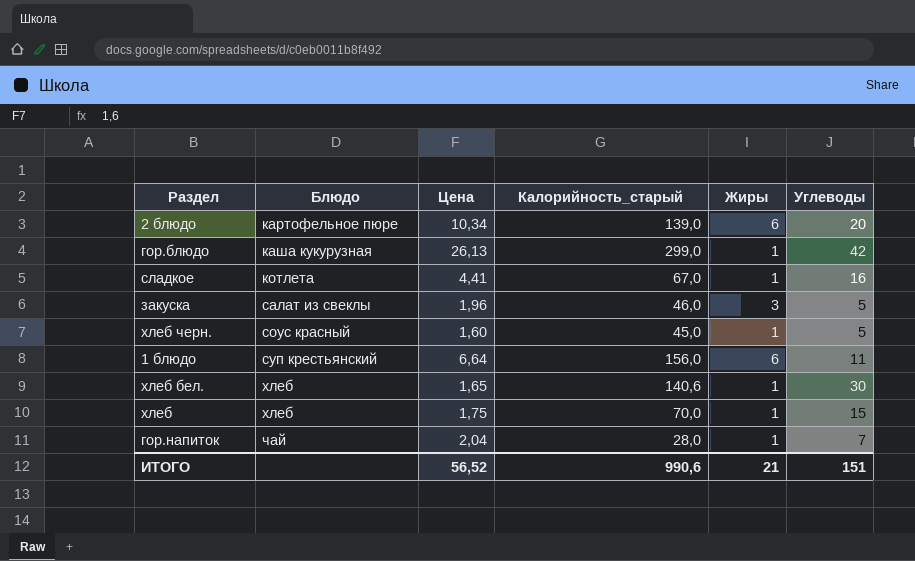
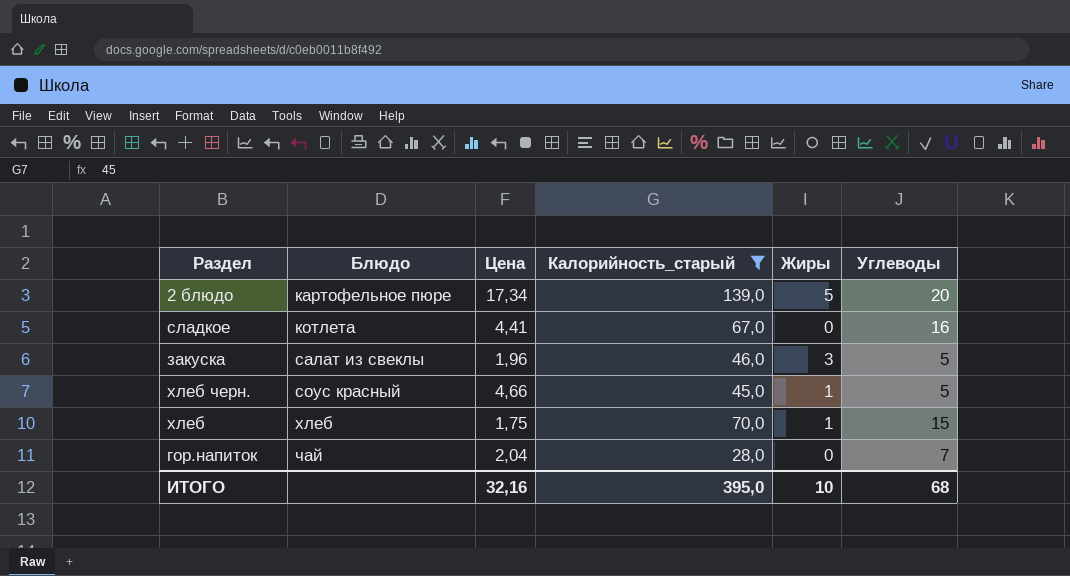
filter: none -> Калорийность_старый <= 139,0
2 блюдо | Цена: 10,34 -> 17,34
2 блюдо | Жиры: 6 -> 5
сладкое | Жиры: 1 -> 0
хлеб черн. | Цена: 1,60 -> 4,66
гор.напиток | Жиры: 1 -> 0
ИТОГО | Цена: 56,52 -> 32,16
ИТОГО | Калорийность_старый: 990,6 -> 395,0
ИТОГО | Жиры: 21 -> 10
ИТОГО | Углеводы: 151 -> 68

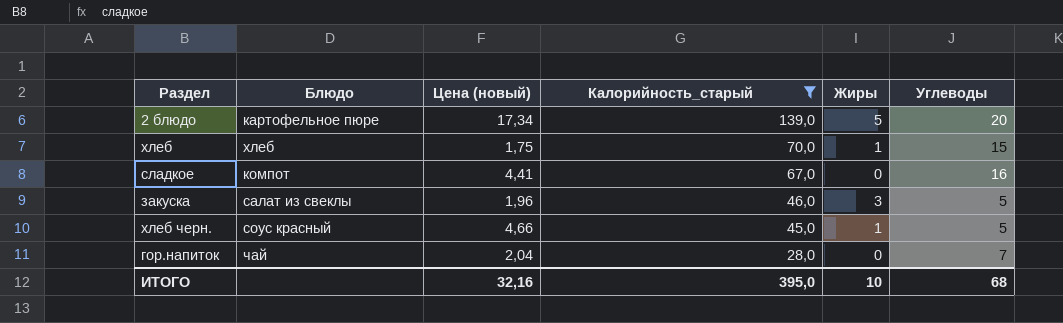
row order: Блюдо ascending -> Калорийность_старый descending
column name: Цена -> Цена (новый)
сладкое | Блюдо: котлета -> компот

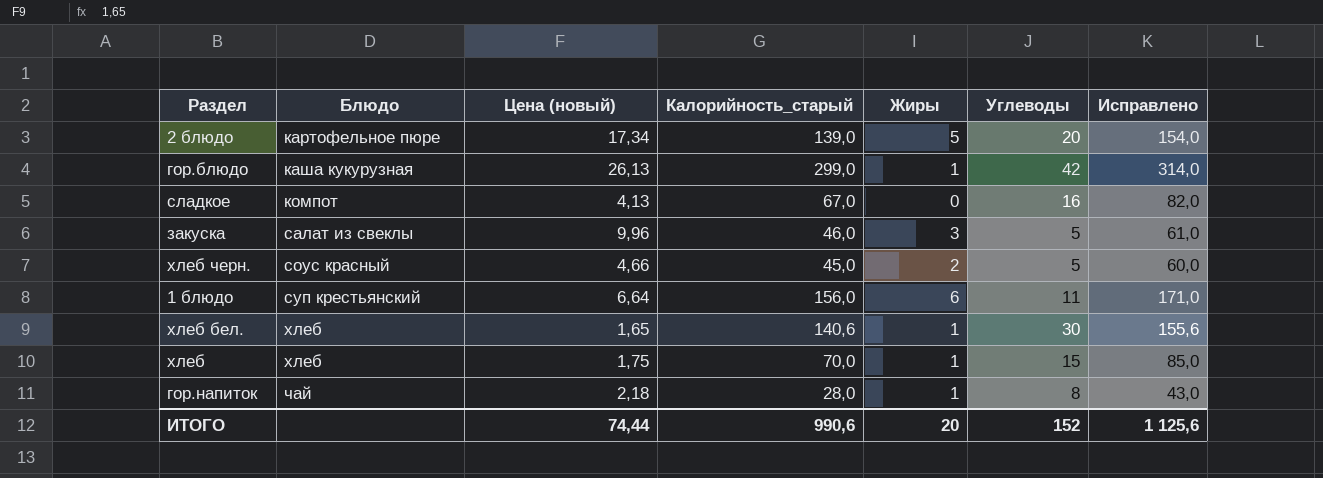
filter: Калорийность_старый <= 139,0 -> none
row order: Калорийность_старый descending -> Блюдо ascending
column Исправлено | formula: none -> [Калорийность_старый] + 15
сладкое | Цена (новый): 4,41 -> 4,13
закуска | Цена (новый): 1,96 -> 9,96
хлеб черн. | Жиры: 1 -> 2
гор.напиток | Цена (новый): 2,04 -> 2,18
гор.напиток | Жиры: 0 -> 1
гор.напиток | Углеводы: 7 -> 8
ИТОГО | Цена (новый): 32,16 -> 74,44
ИТОГО | Калорийность_старый: 395,0 -> 990,6
ИТОГО | Жиры: 10 -> 20
ИТОГО | Углеводы: 68 -> 152

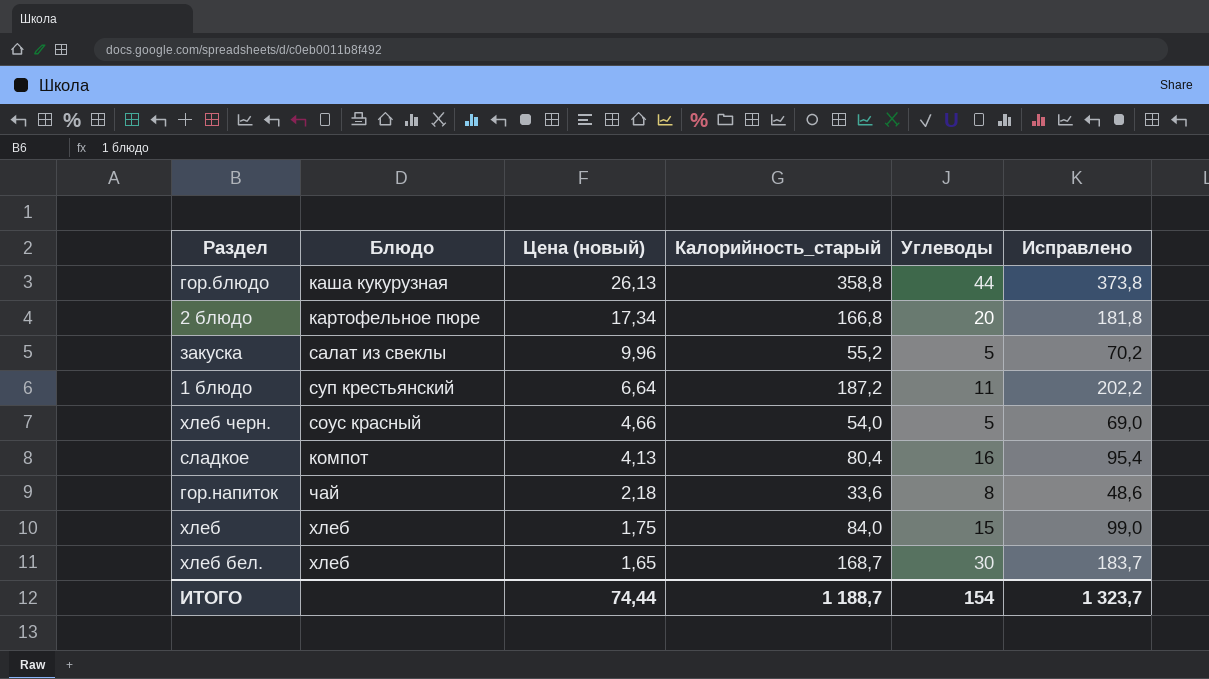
row order: Блюдо ascending -> Цена (новый) descending
column Жиры | position: 5 -> none
гор.блюдо | Калорийность_старый: 299,0 -> 358,8
гор.блюдо | Углеводы: 42 -> 44
гор.блюдо | Исправлено: 314,0 -> 373,8
2 блюдо | Калорийность_старый: 139,0 -> 166,8
2 блюдо | Исправлено: 154,0 -> 181,8
закуска | Калорийность_старый: 46,0 -> 55,2
закуска | Исправлено: 61,0 -> 70,2
1 блюдо | Калорийность_старый: 156,0 -> 187,2
1 блюдо | Исправлено: 171,0 -> 202,2
хлеб черн. | Калорийность_старый: 45,0 -> 54,0
хлеб черн. | Исправлено: 60,0 -> 69,0
сладкое | Калорийность_старый: 67,0 -> 80,4
сладкое | Исправлено: 82,0 -> 95,4
гор.напиток | Калорийность_старый: 28,0 -> 33,6
гор.напиток | Исправлено: 43,0 -> 48,6
хлеб | Калорийность_старый: 70,0 -> 84,0
хлеб | Исправлено: 85,0 -> 99,0
хлеб бел. | Калорийность_старый: 140,6 -> 168,7
хлеб бел. | Исправлено: 155,6 -> 183,7
ИТОГО | Калорийность_старый: 990,6 -> 1 188,7
ИТОГО | Углеводы: 152 -> 154
ИТОГО | Исправлено: 1 125,6 -> 1 323,7

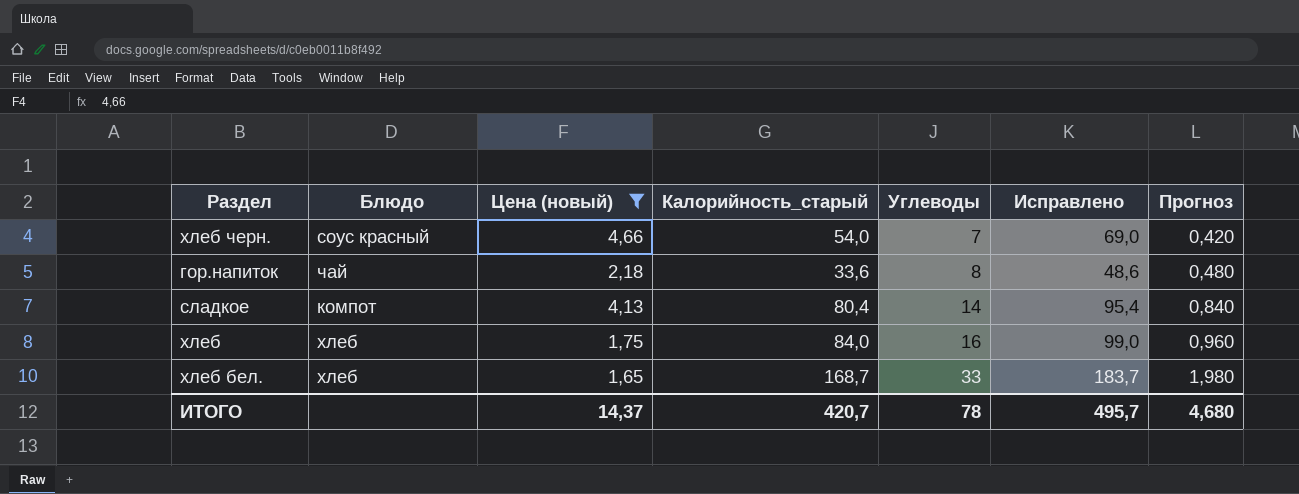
filter: none -> Цена (новый) <= 4,66
row order: Цена (новый) descending -> Углеводы ascending
column Прогноз | formula: none -> [Углеводы] * 0,06
хлеб черн. | Углеводы: 5 -> 7
сладкое | Углеводы: 16 -> 14
хлеб | Углеводы: 15 -> 16
хлеб бел. | Углеводы: 30 -> 33
ИТОГО | Цена (новый): 74,44 -> 14,37
ИТОГО | Калорийность_старый: 1 188,7 -> 420,7
ИТОГО | Углеводы: 154 -> 78
ИТОГО | Исправлено: 1 323,7 -> 495,7

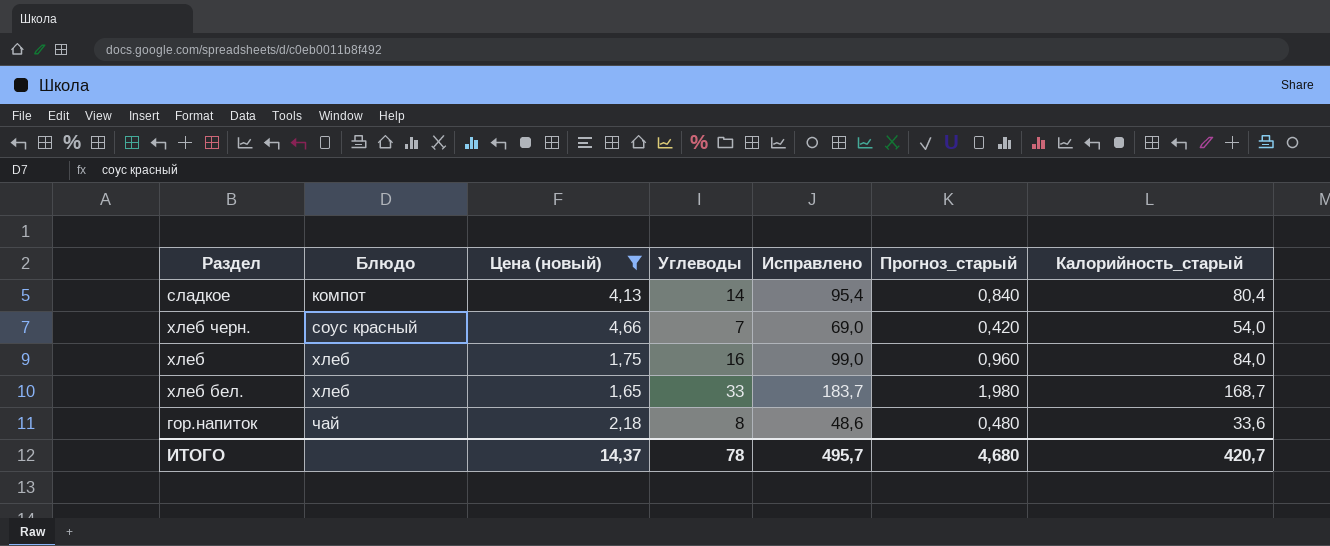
row order: Углеводы ascending -> Блюдо ascending
column name: Прогноз -> Прогноз_старый
column Калорийность_старый | position: 4 -> 7

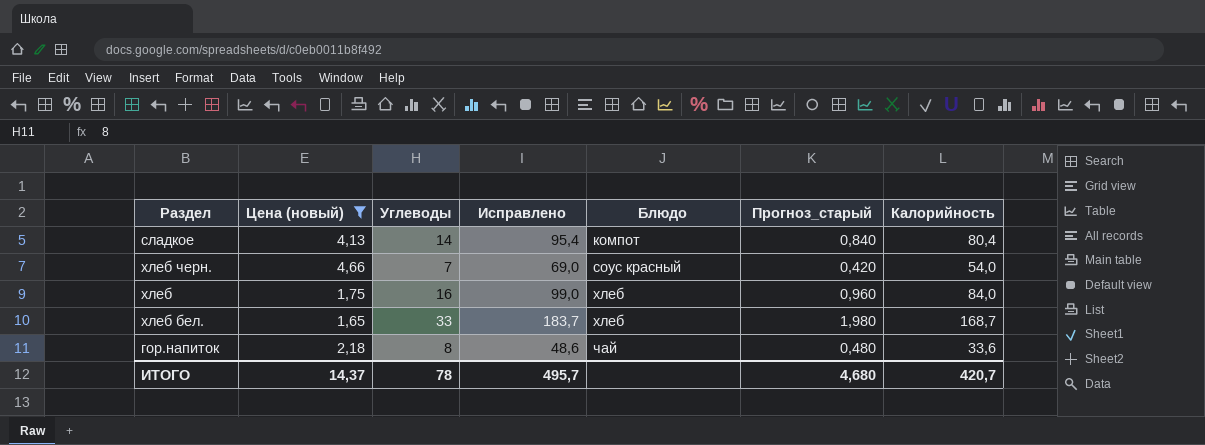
column Блюдо | position: 2 -> 5
column name: Калорийность_старый -> Калорийность

